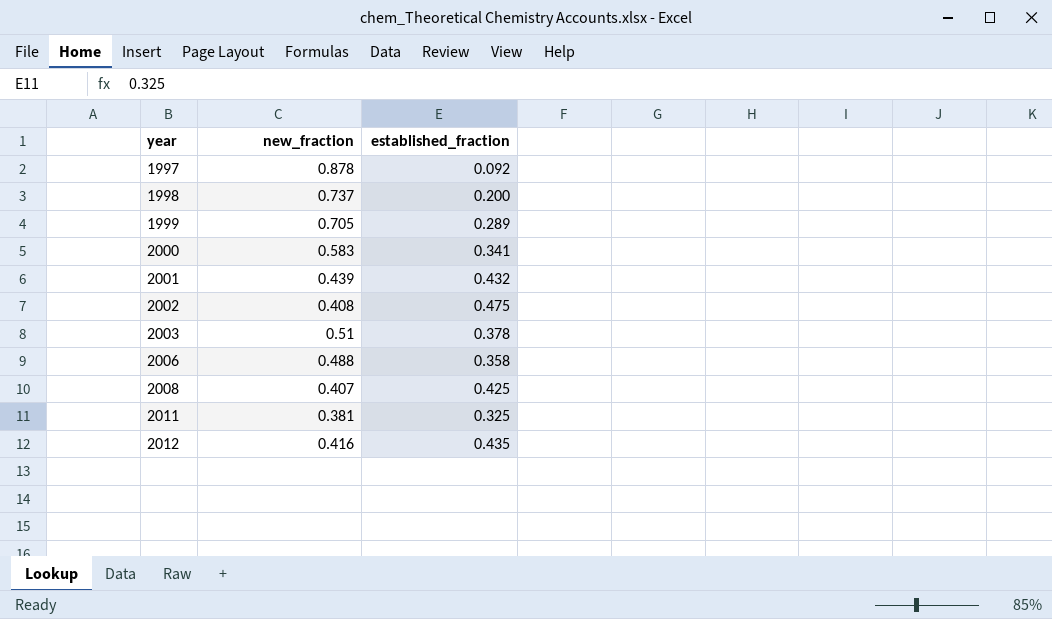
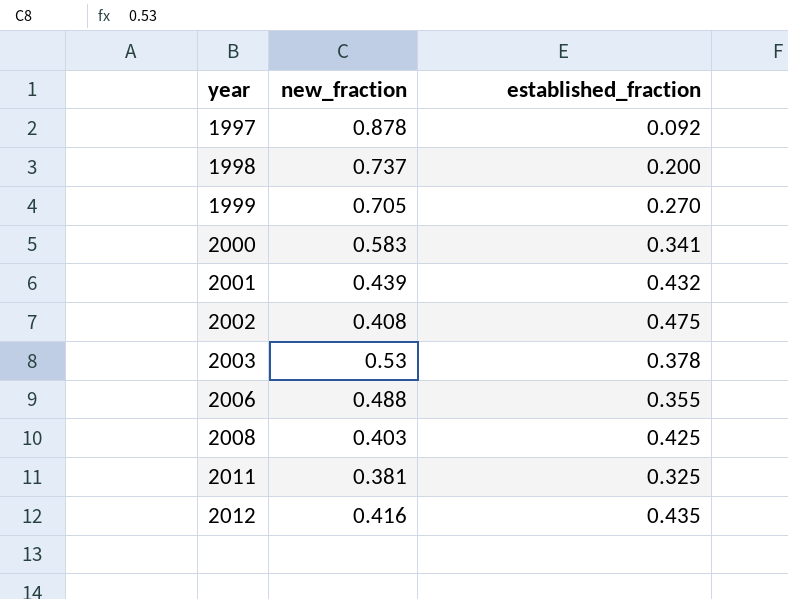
1999 | established_fraction: 0.289 -> 0.270
2003 | new_fraction: 0.51 -> 0.53
2006 | established_fraction: 0.358 -> 0.355
2008 | new_fraction: 0.407 -> 0.403

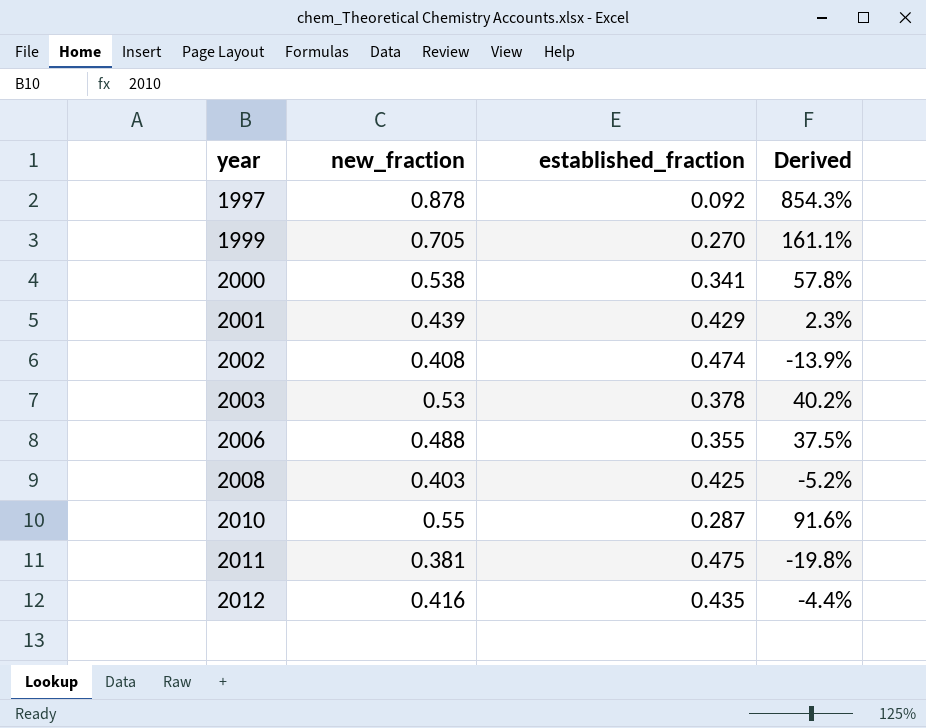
column Derived | formula: none -> ([new_fraction] - [established_fraction]) / [established_fraction]
row 1998: 0.737 | 0.200 -> none
2000 | new_fraction: 0.583 -> 0.538
2001 | established_fraction: 0.432 -> 0.429
2002 | established_fraction: 0.475 -> 0.474
row 2010: none -> 0.55 | 0.287 | 91.6%
2011 | established_fraction: 0.325 -> 0.475

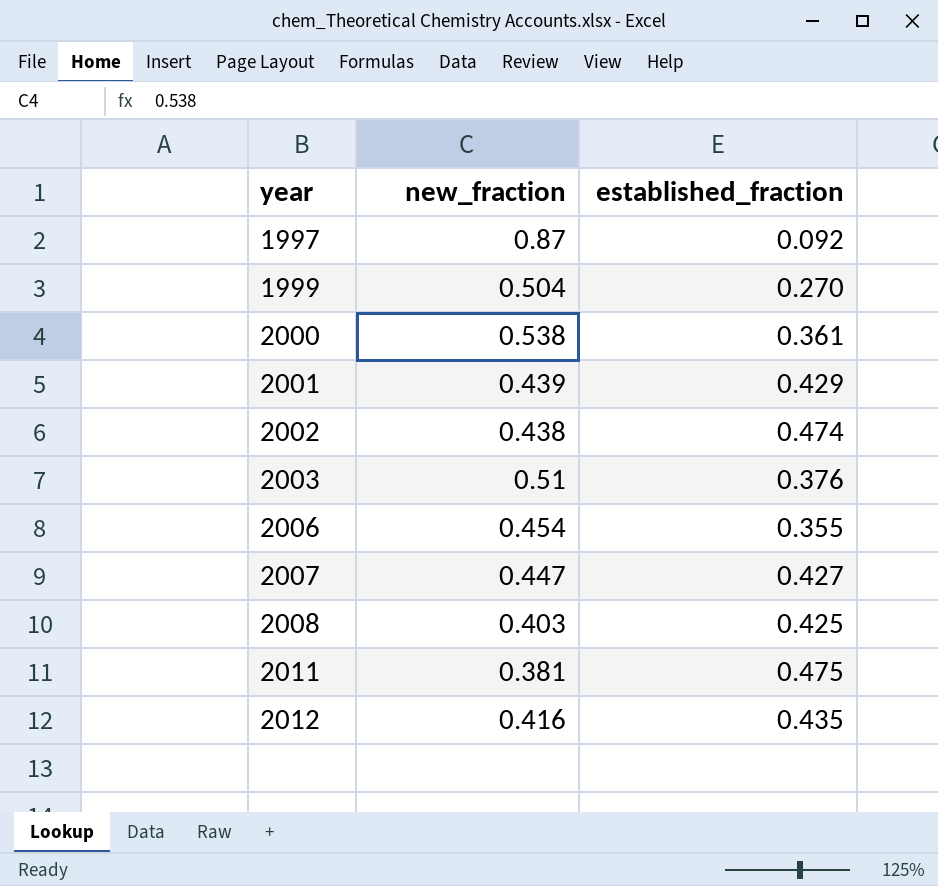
column Derived | formula: ([new_fraction] - [established_fraction]) / [established_fraction] -> none
row 2010: 0.55 | 0.287 | 91.6% -> none
1997 | new_fraction: 0.878 -> 0.87
1999 | new_fraction: 0.705 -> 0.504
2000 | established_fraction: 0.341 -> 0.361
2002 | new_fraction: 0.408 -> 0.438
2003 | new_fraction: 0.53 -> 0.51
2003 | established_fraction: 0.378 -> 0.376
2006 | new_fraction: 0.488 -> 0.454
row 2007: none -> 0.447 | 0.427

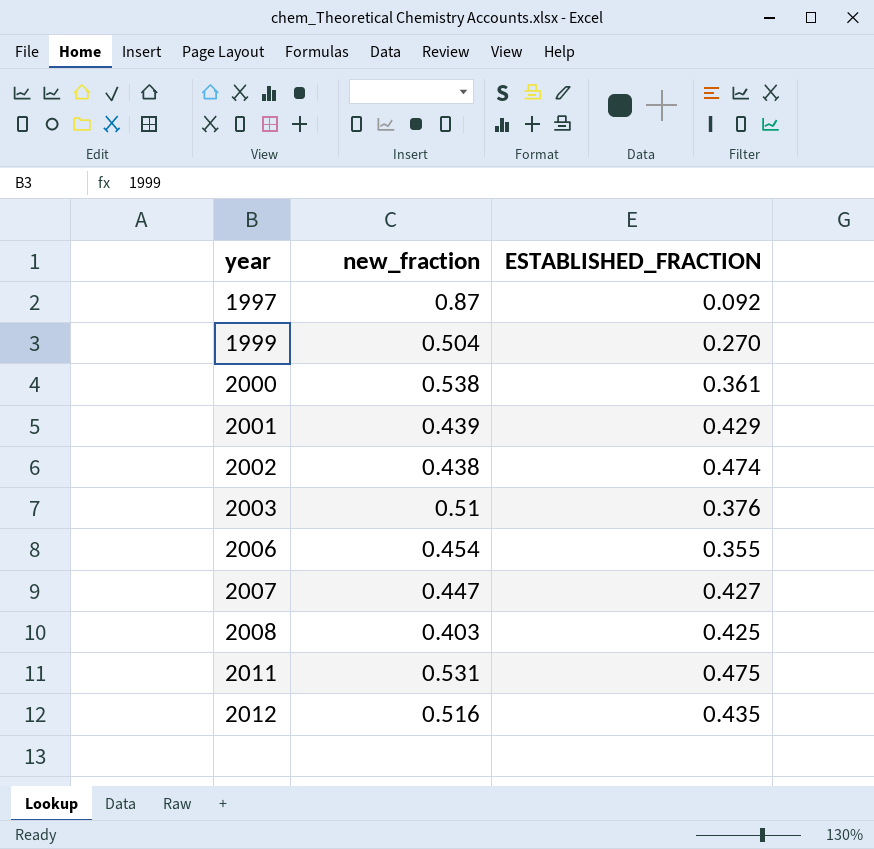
column name: established_fraction -> ESTABLISHED_FRACTION
2011 | new_fraction: 0.381 -> 0.531
2012 | new_fraction: 0.416 -> 0.516

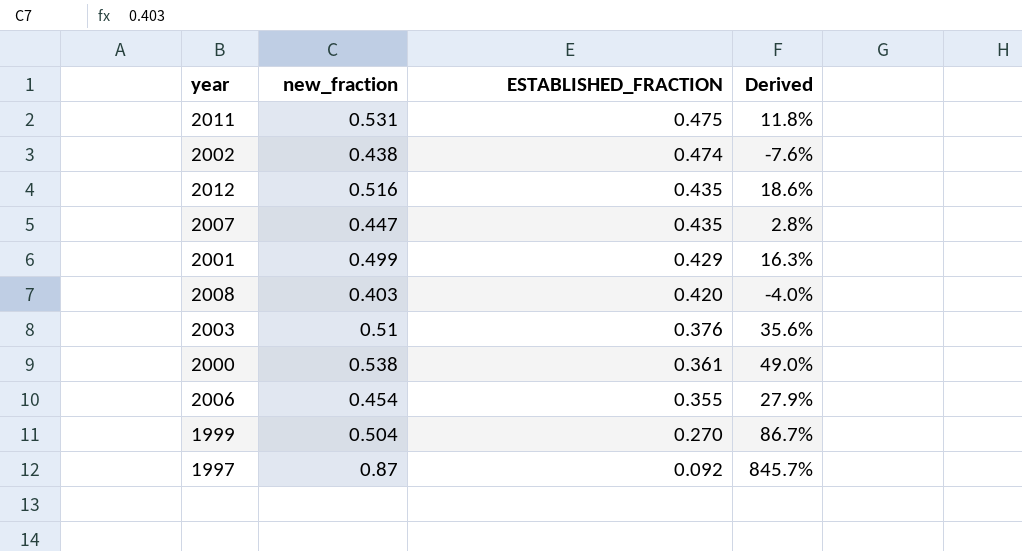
row order: year ascending -> ESTABLISHED_FRACTION descending
column Derived | formula: none -> ([new_fraction] - [ESTABLISHED_FRACTION]) / [ESTABLISHED_FRACTION]
2007 | ESTABLISHED_FRACTION: 0.427 -> 0.435
2001 | new_fraction: 0.439 -> 0.499
2008 | ESTABLISHED_FRACTION: 0.425 -> 0.420

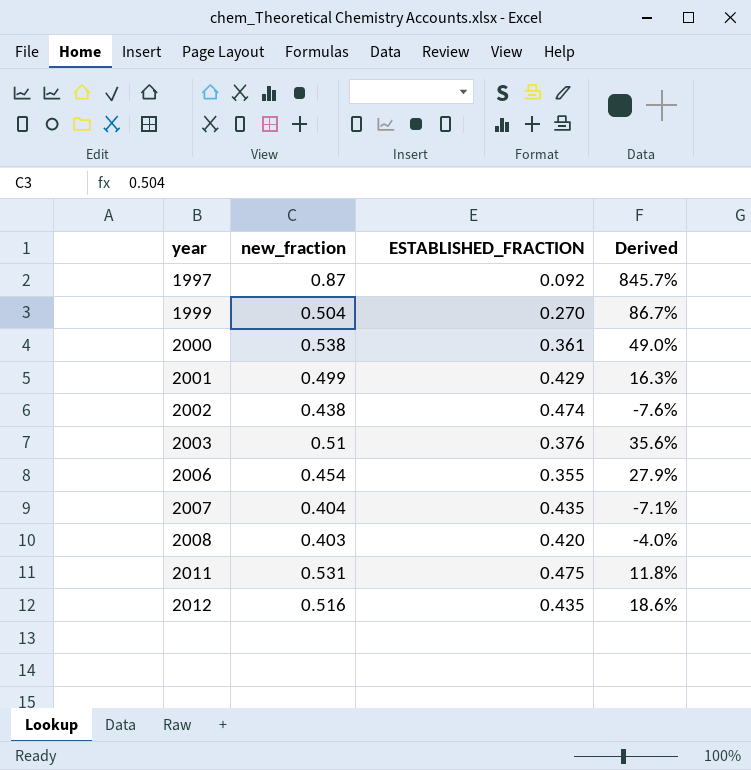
row order: ESTABLISHED_FRACTION descending -> year ascending
2007 | new_fraction: 0.447 -> 0.404
2007 | Derived: 2.8% -> -7.1%

